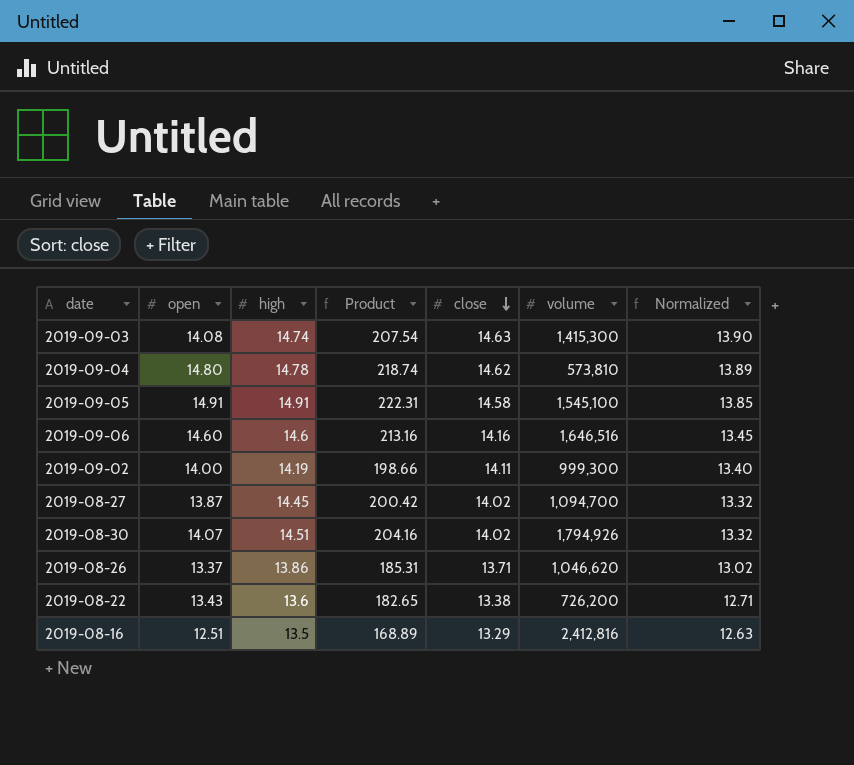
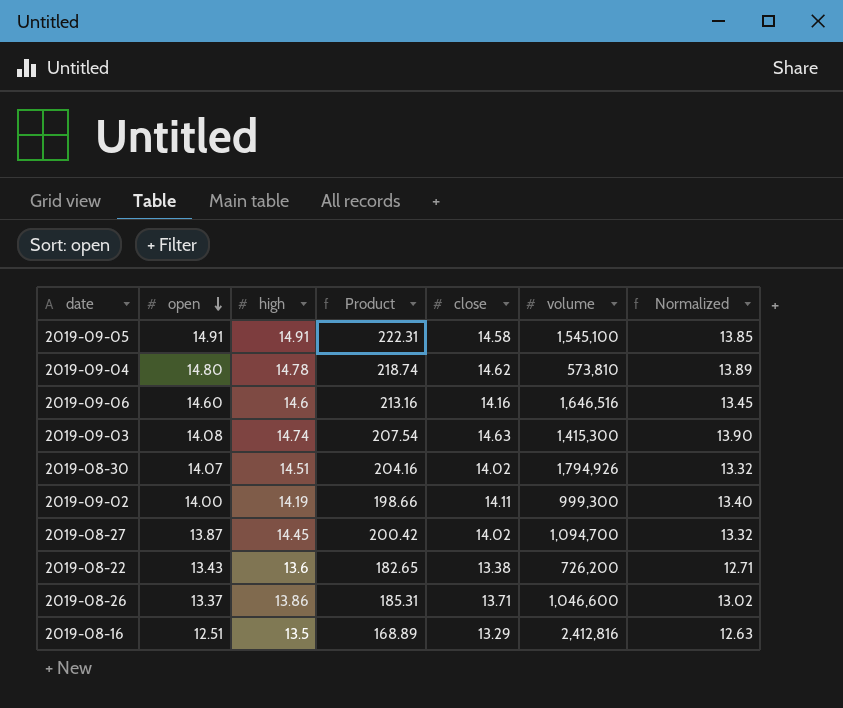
row order: close descending -> open descending
2019-08-26 | volume: 1,046,620 -> 1,046,600

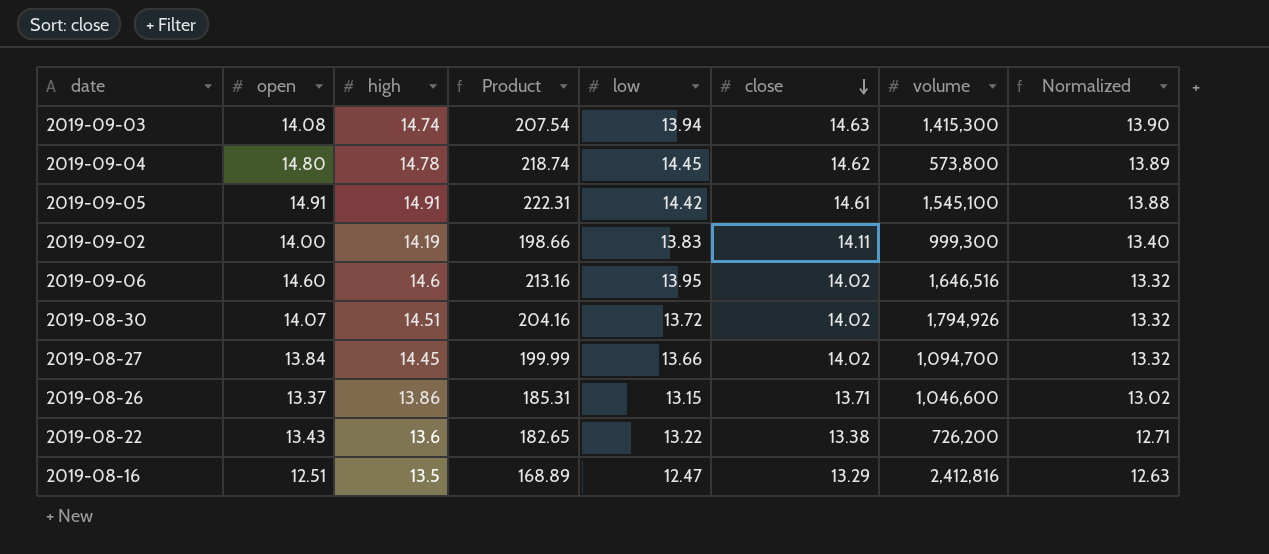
row order: open descending -> close descending
column low | position: none -> 5
2019-09-04 | volume: 573,810 -> 573,800
2019-09-05 | close: 14.58 -> 14.61
2019-09-05 | Normalized: 13.85 -> 13.88
2019-09-06 | close: 14.16 -> 14.02
2019-09-06 | Normalized: 13.45 -> 13.32
2019-08-27 | open: 13.87 -> 13.84
2019-08-27 | Product: 200.42 -> 199.99

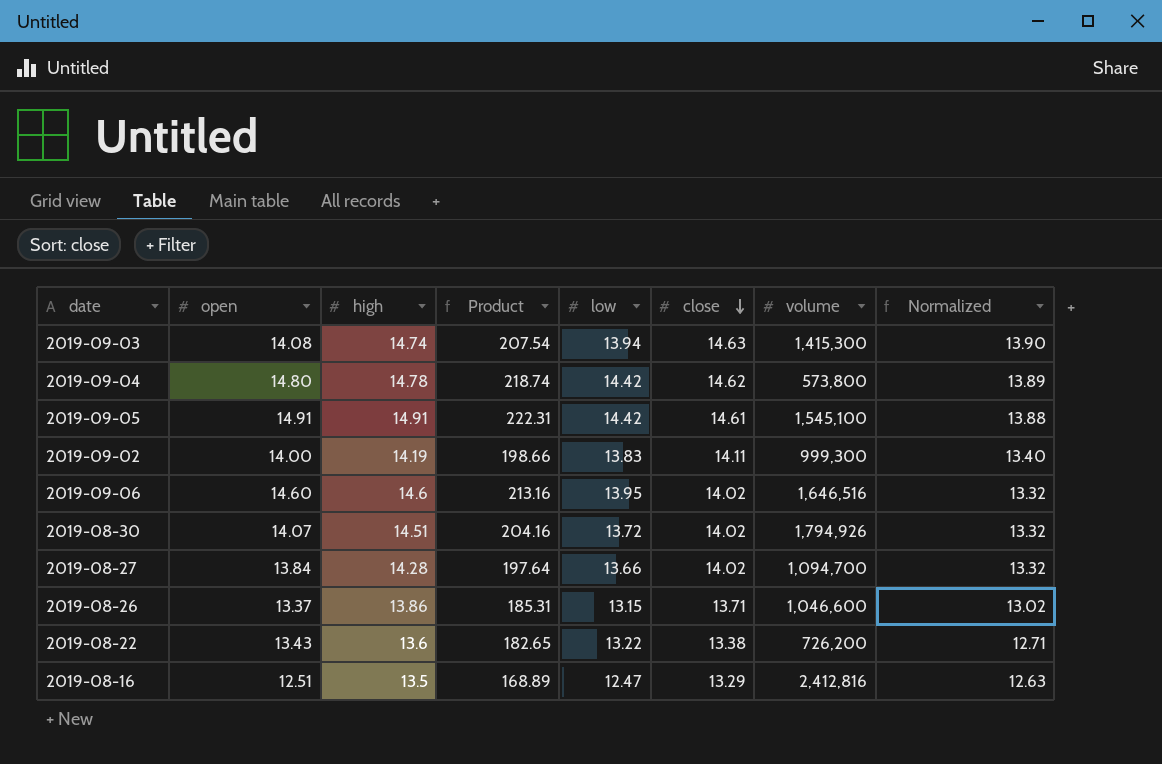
2019-09-04 | low: 14.45 -> 14.42
2019-08-27 | high: 14.45 -> 14.28
2019-08-27 | Product: 199.99 -> 197.64

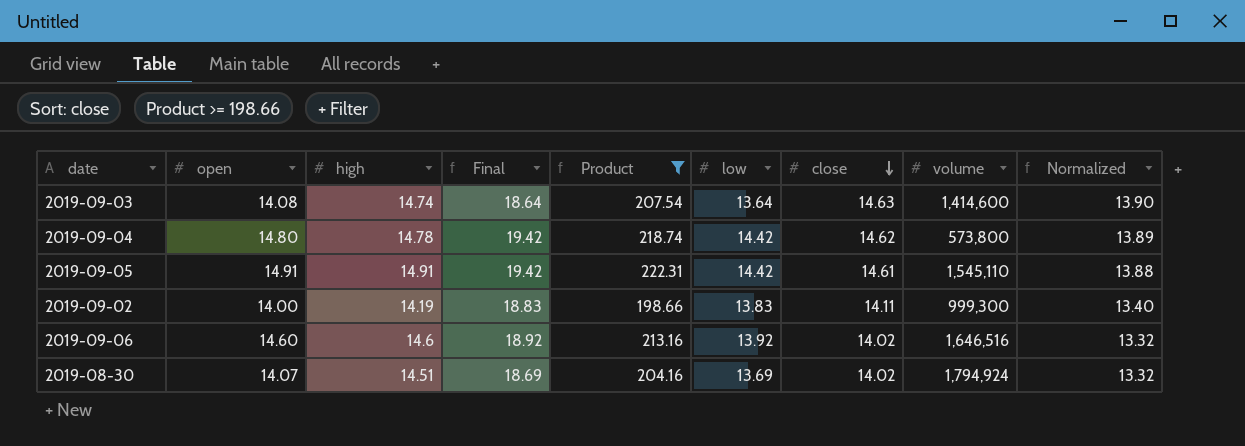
filter: none -> Product >= 198.66
column Final | formula: none -> [low] + 5
2019-09-03 | low: 13.94 -> 13.64
2019-09-03 | volume: 1,415,300 -> 1,414,600
2019-09-05 | volume: 1,545,100 -> 1,545,110
2019-09-06 | low: 13.95 -> 13.92
2019-08-30 | low: 13.72 -> 13.69
2019-08-30 | volume: 1,794,926 -> 1,794,924

